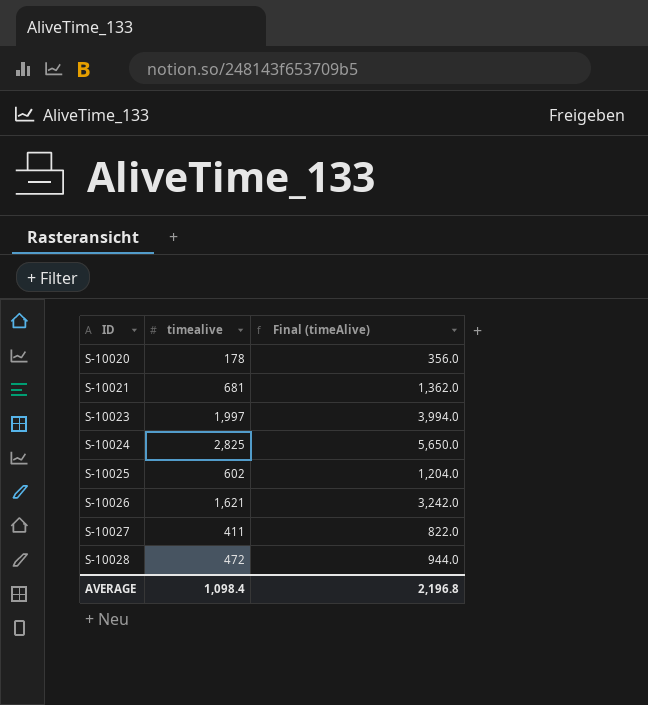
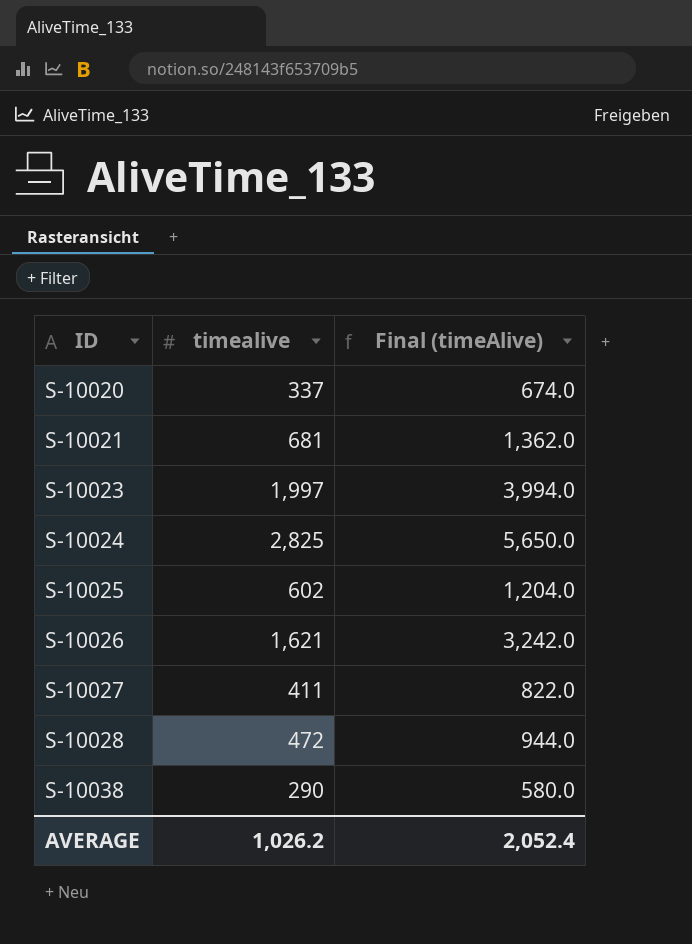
S-10020 | timealive: 178 -> 337
S-10020 | Final (timeAlive): 356.0 -> 674.0
row S-10038: none -> 290 | 580.0
AVERAGE | timealive: 1,098.4 -> 1,026.2
AVERAGE | Final (timeAlive): 2,196.8 -> 2,052.4

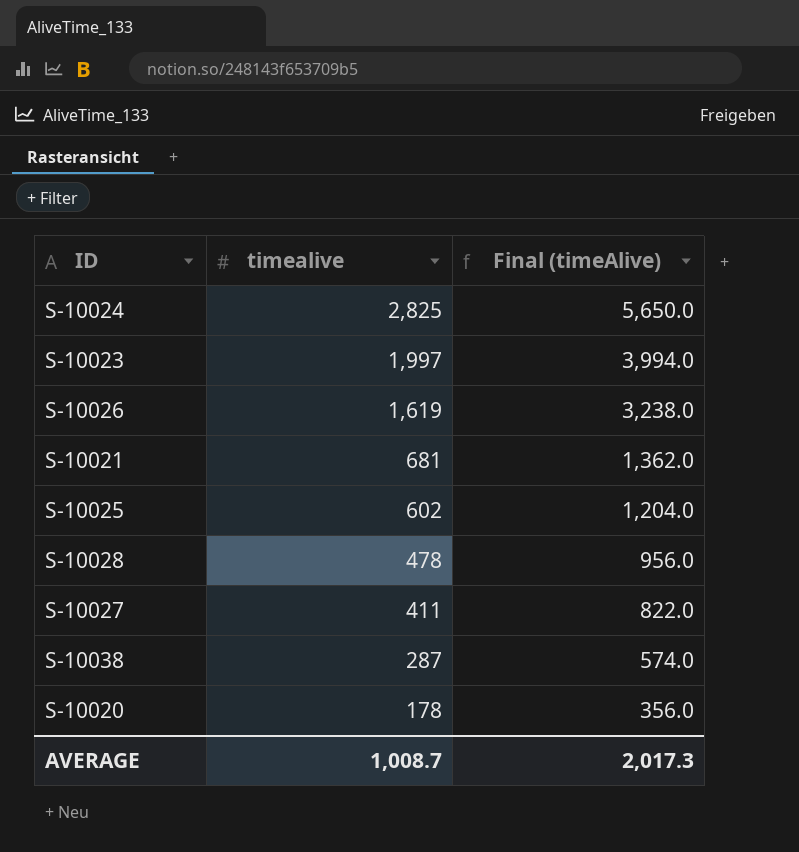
row order: ID ascending -> timealive descending
S-10026 | timealive: 1,621 -> 1,619
S-10026 | Final (timeAlive): 3,242.0 -> 3,238.0
S-10028 | timealive: 472 -> 478
S-10028 | Final (timeAlive): 944.0 -> 956.0
S-10038 | timealive: 290 -> 287
S-10038 | Final (timeAlive): 580.0 -> 574.0
S-10020 | timealive: 337 -> 178
S-10020 | Final (timeAlive): 674.0 -> 356.0
AVERAGE | timealive: 1,026.2 -> 1,008.7
AVERAGE | Final (timeAlive): 2,052.4 -> 2,017.3

